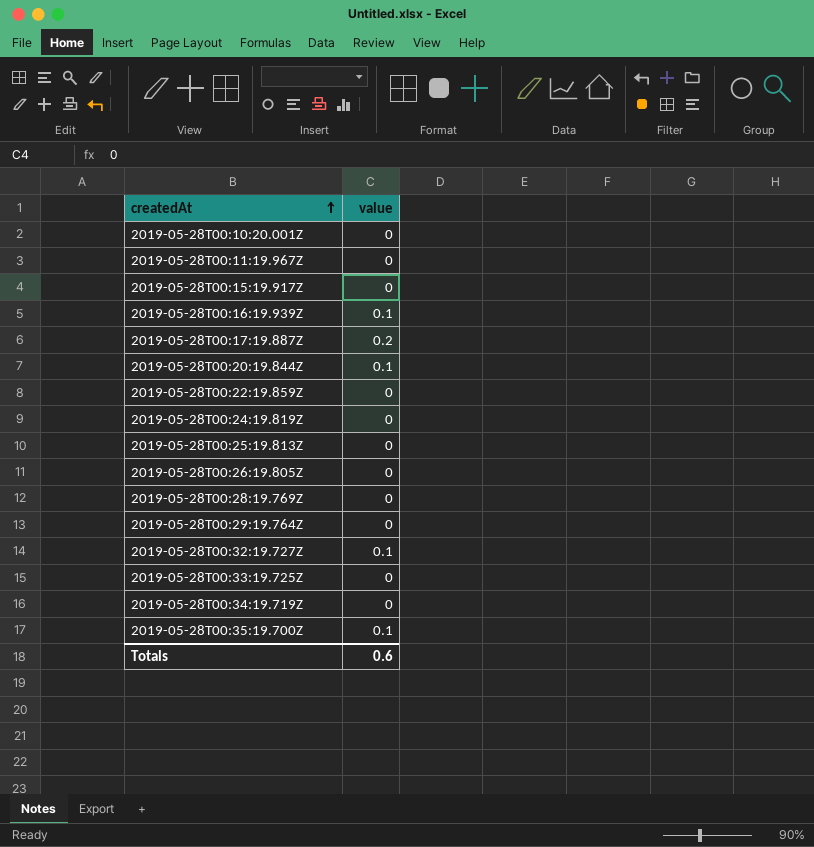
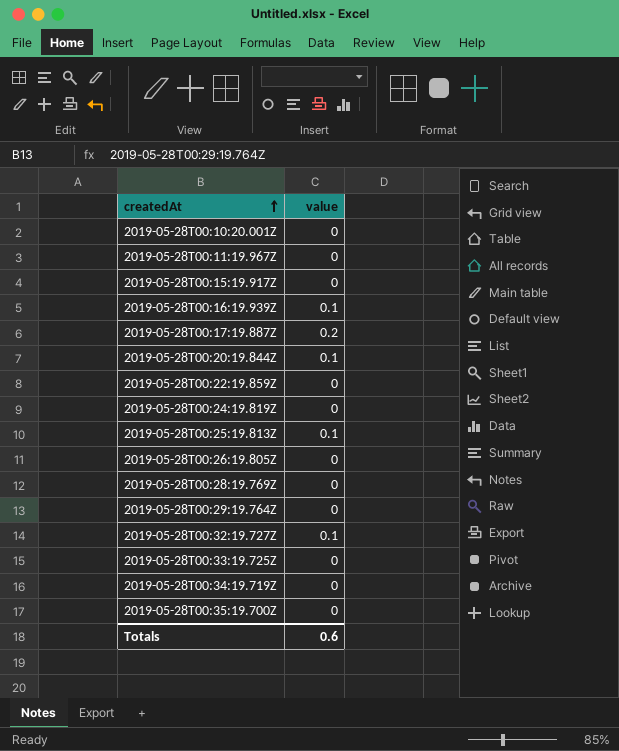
2019-05-28T00:25:19.813Z | value: 0 -> 0.1
2019-05-28T00:35:19.700Z | value: 0.1 -> 0

